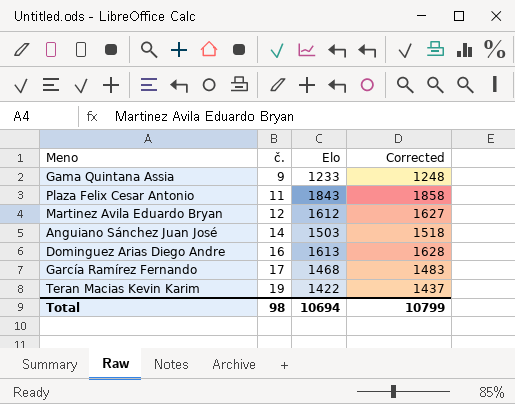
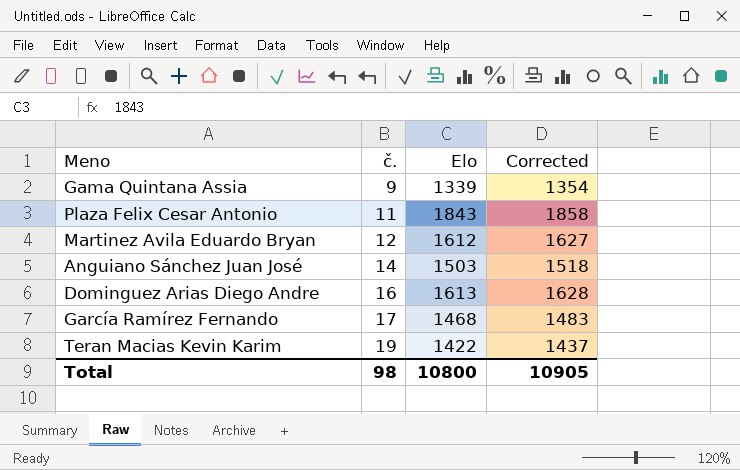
Gama Quintana Assia | Elo: 1233 -> 1339
Gama Quintana Assia | Corrected: 1248 -> 1354
Total | Elo: 10694 -> 10800
Total | Corrected: 10799 -> 10905

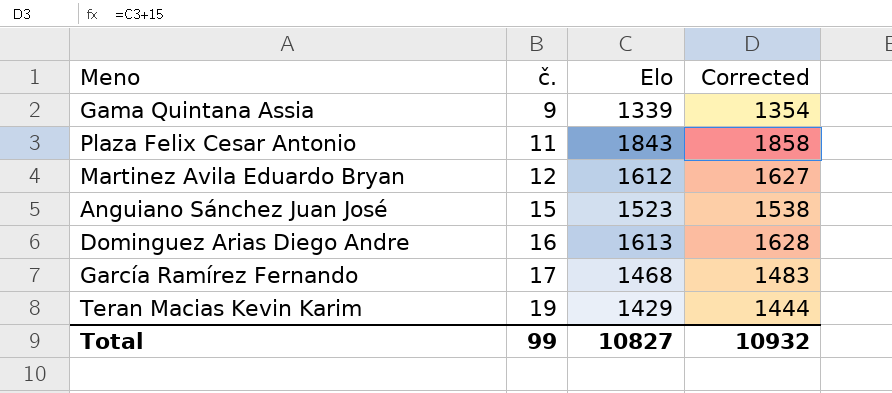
Anguiano Sánchez Juan José | č.: 14 -> 15
Anguiano Sánchez Juan José | Elo: 1503 -> 1523
Anguiano Sánchez Juan José | Corrected: 1518 -> 1538
Teran Macias Kevin Karim | Elo: 1422 -> 1429
Teran Macias Kevin Karim | Corrected: 1437 -> 1444
Total | č.: 98 -> 99
Total | Elo: 10800 -> 10827
Total | Corrected: 10905 -> 10932

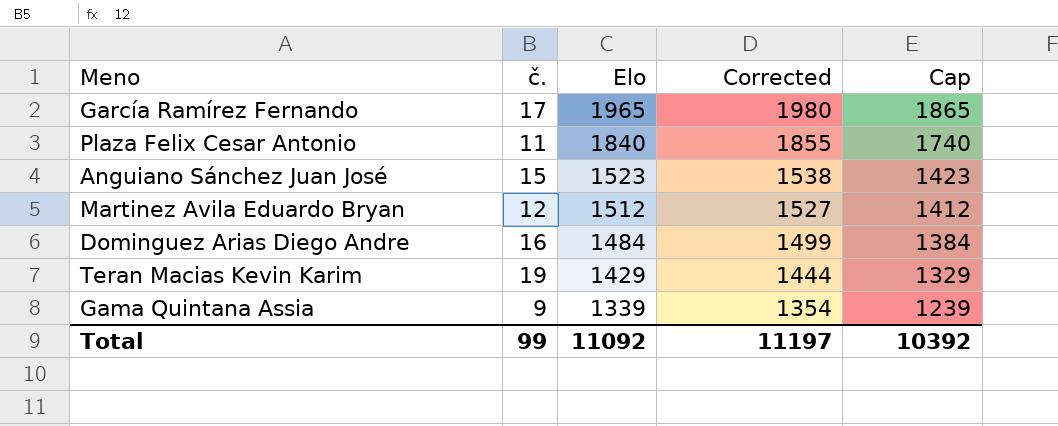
row order: č. ascending -> Elo descending
column Cap | formula: none -> [Elo] - 100
García Ramírez Fernando | Elo: 1468 -> 1965
García Ramírez Fernando | Corrected: 1483 -> 1980
Plaza Felix Cesar Antonio | Elo: 1843 -> 1840
Plaza Felix Cesar Antonio | Corrected: 1858 -> 1855
Martinez Avila Eduardo Bryan | Elo: 1612 -> 1512
Martinez Avila Eduardo Bryan | Corrected: 1627 -> 1527
Dominguez Arias Diego Andre | Elo: 1613 -> 1484
Dominguez Arias Diego Andre | Corrected: 1628 -> 1499
Total | Elo: 10827 -> 11092
Total | Corrected: 10932 -> 11197

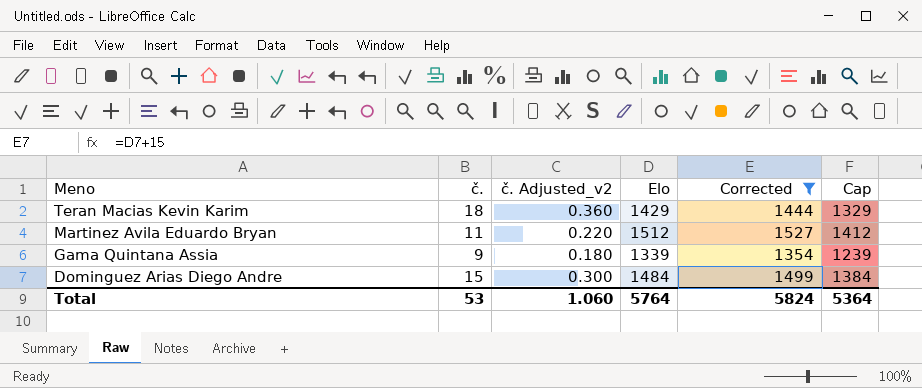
filter: none -> Corrected <= 1527
row order: Elo descending -> Meno descending
column č. Adjusted_v2 | formula: none -> [č.] * 0.02
Teran Macias Kevin Karim | č.: 19 -> 18
Martinez Avila Eduardo Bryan | č.: 12 -> 11
Dominguez Arias Diego Andre | č.: 16 -> 15
Total | č.: 99 -> 53
Total | Elo: 11092 -> 5764
Total | Corrected: 11197 -> 5824
Total | Cap: 10392 -> 5364

